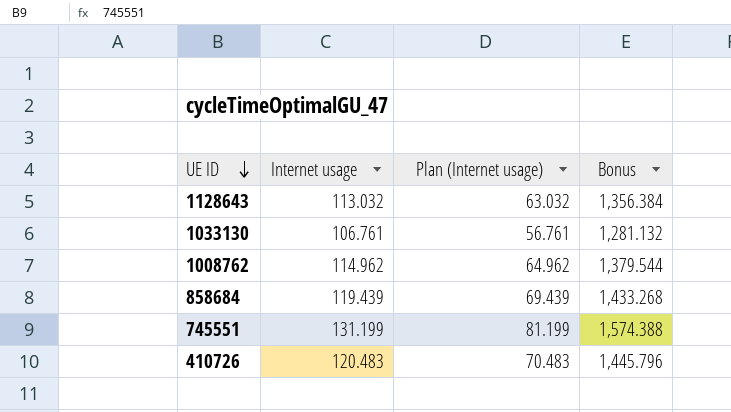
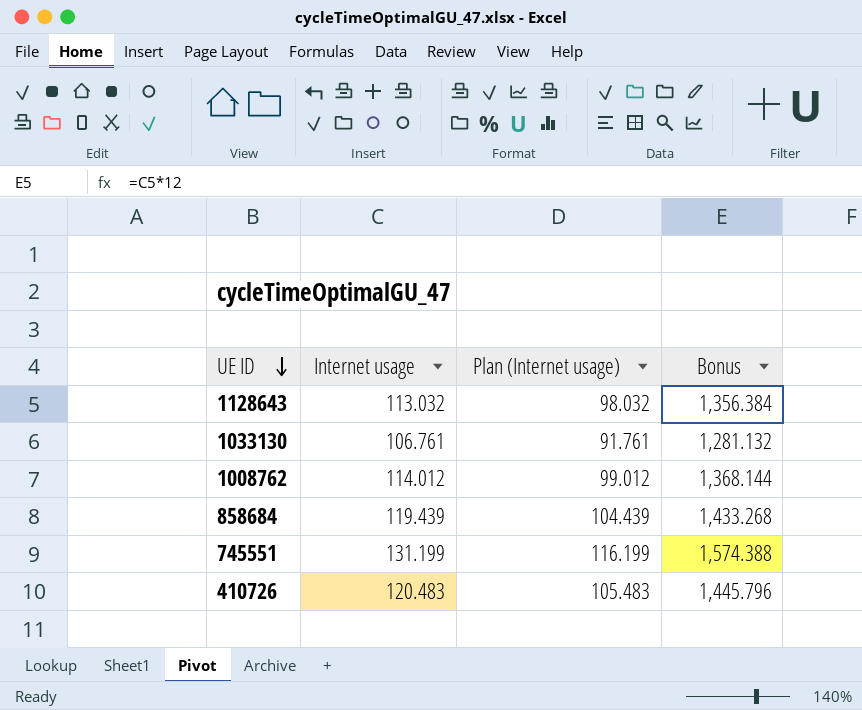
column Plan (Internet usage) | formula: [Internet usage] - 50 -> [Internet usage] - 15
1008762 | Internet usage: 114.962 -> 114.012
1008762 | Bonus: 1,379.544 -> 1,368.144

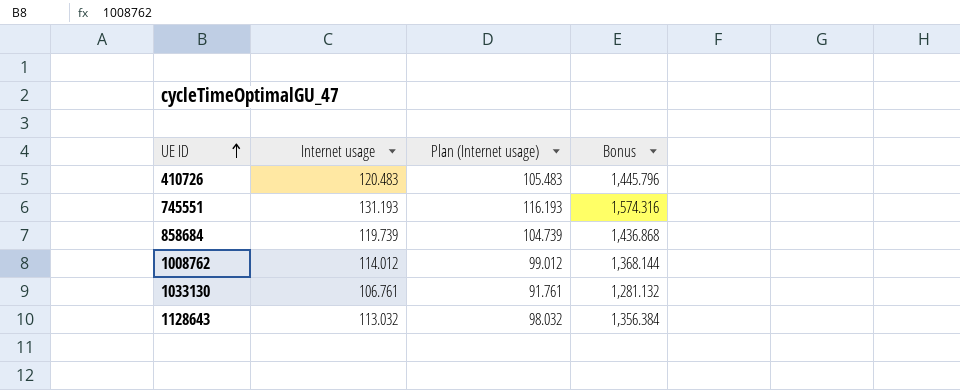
row order: UE ID descending -> UE ID ascending
745551 | Internet usage: 131.199 -> 131.193
745551 | Plan (Internet usage): 116.199 -> 116.193
745551 | Bonus: 1,574.388 -> 1,574.316
858684 | Internet usage: 119.439 -> 119.739
858684 | Plan (Internet usage): 104.439 -> 104.739
858684 | Bonus: 1,433.268 -> 1,436.868

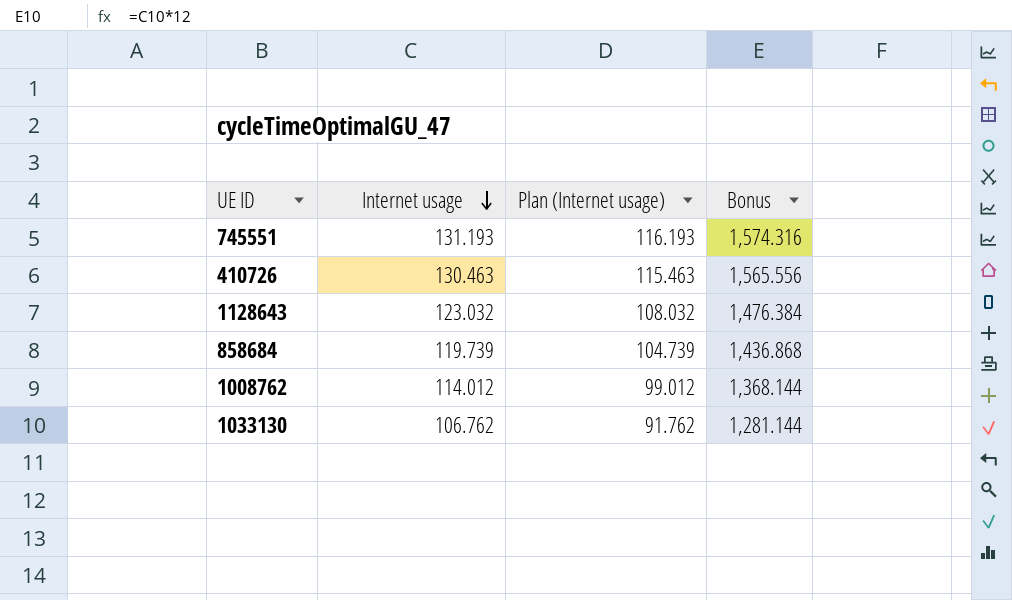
row order: UE ID ascending -> Internet usage descending
410726 | Internet usage: 120.483 -> 130.463
410726 | Plan (Internet usage): 105.483 -> 115.463
410726 | Bonus: 1,445.796 -> 1,565.556
1128643 | Internet usage: 113.032 -> 123.032
1128643 | Plan (Internet usage): 98.032 -> 108.032
1128643 | Bonus: 1,356.384 -> 1,476.384
1033130 | Internet usage: 106.761 -> 106.762
1033130 | Plan (Internet usage): 91.761 -> 91.762
1033130 | Bonus: 1,281.132 -> 1,281.144

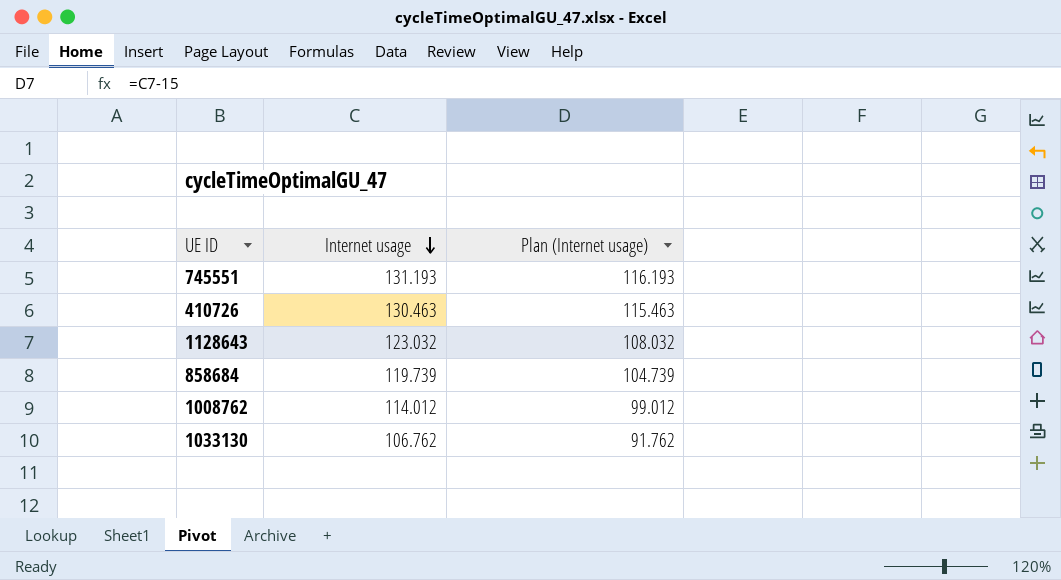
column Bonus | formula: [Internet usage] * 12 -> none

